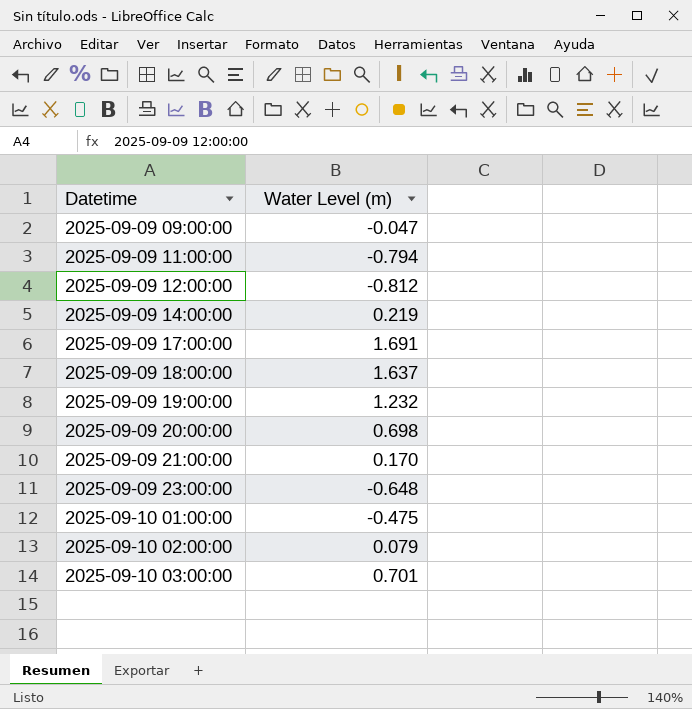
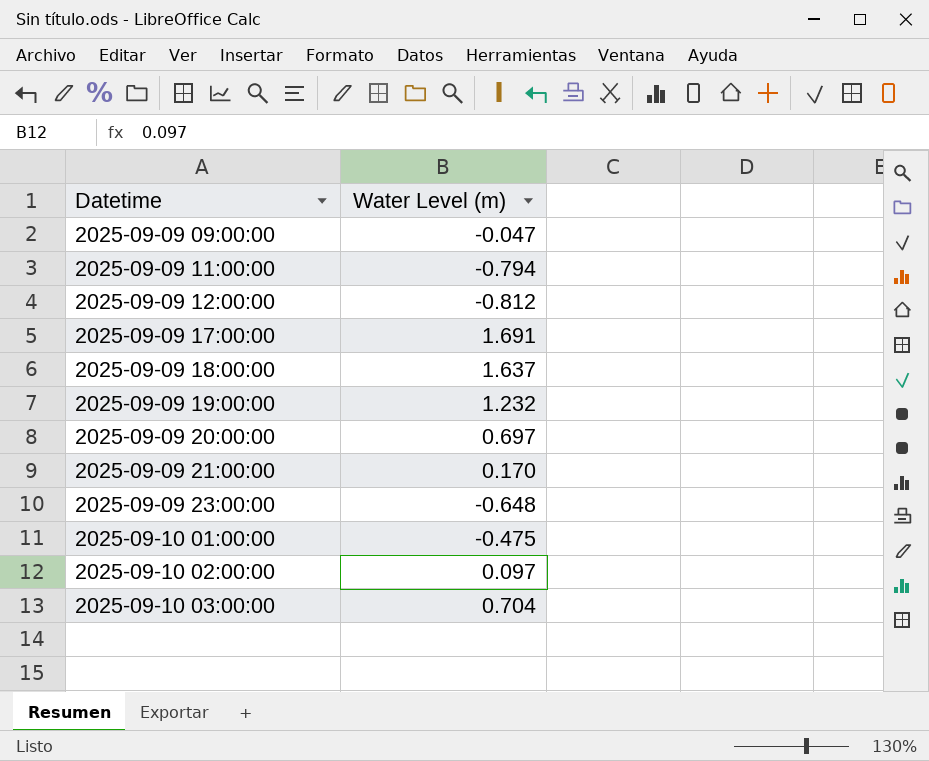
row 2025-09-09 14:00:00: 0.219 -> none
2025-09-09 20:00:00 | Water Level (m): 0.698 -> 0.697
2025-09-10 02:00:00 | Water Level (m): 0.079 -> 0.097
2025-09-10 03:00:00 | Water Level (m): 0.701 -> 0.704

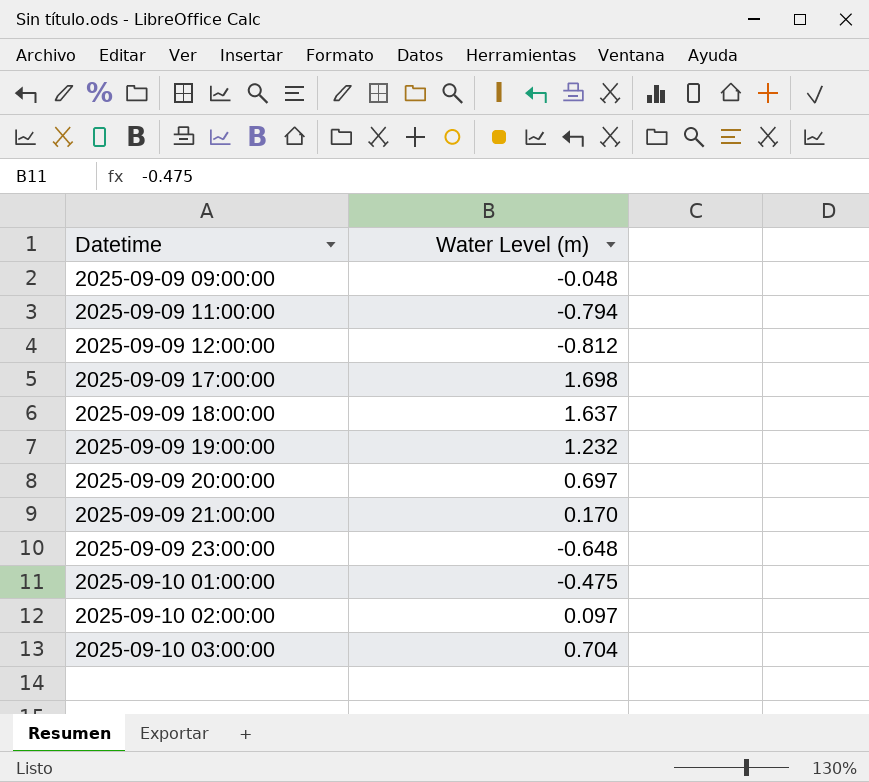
2025-09-09 09:00:00 | Water Level (m): -0.047 -> -0.048
2025-09-09 17:00:00 | Water Level (m): 1.691 -> 1.698

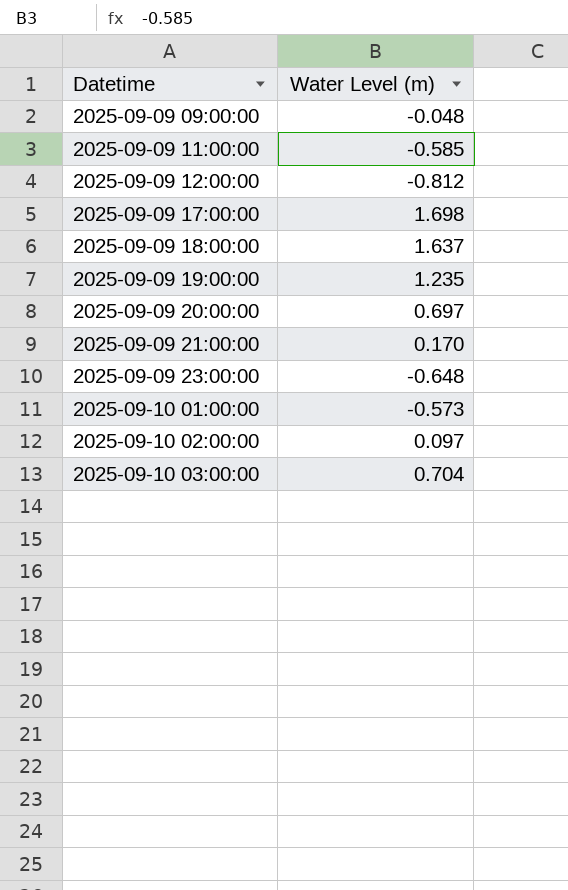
2025-09-09 11:00:00 | Water Level (m): -0.794 -> -0.585
2025-09-09 19:00:00 | Water Level (m): 1.232 -> 1.235
2025-09-10 01:00:00 | Water Level (m): -0.475 -> -0.573

